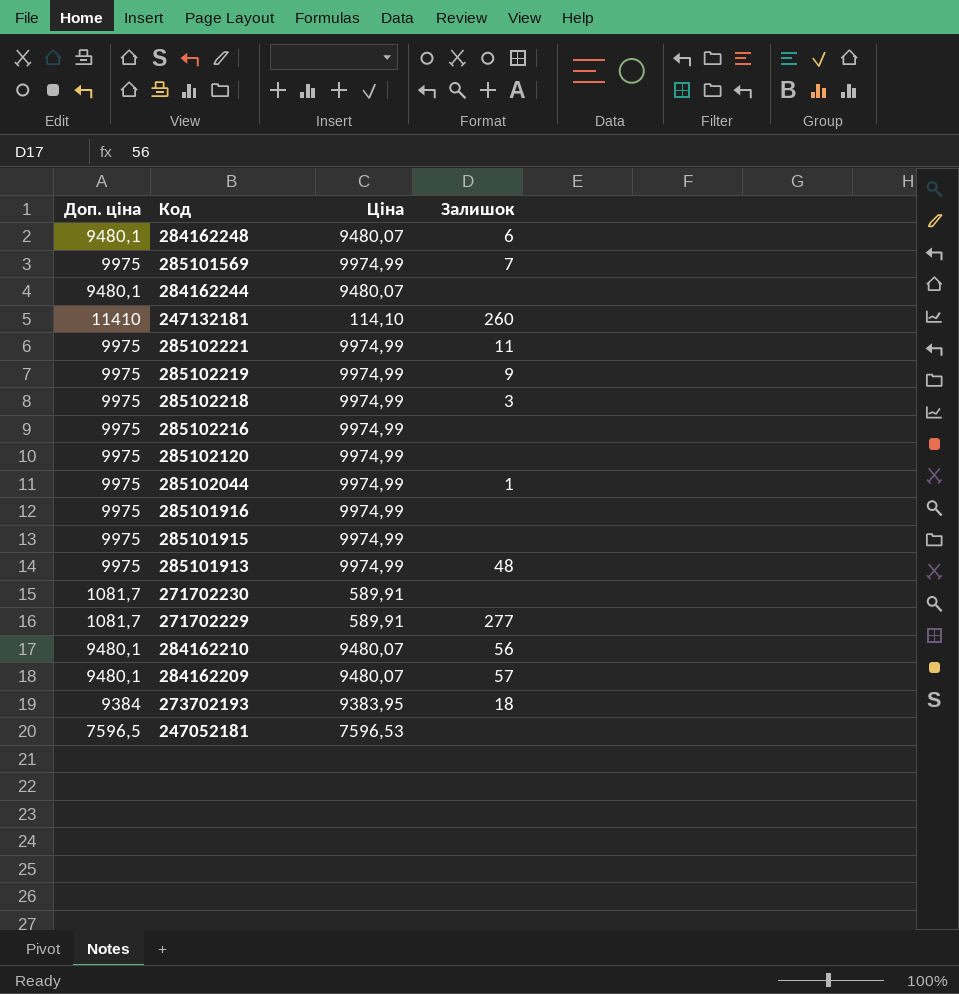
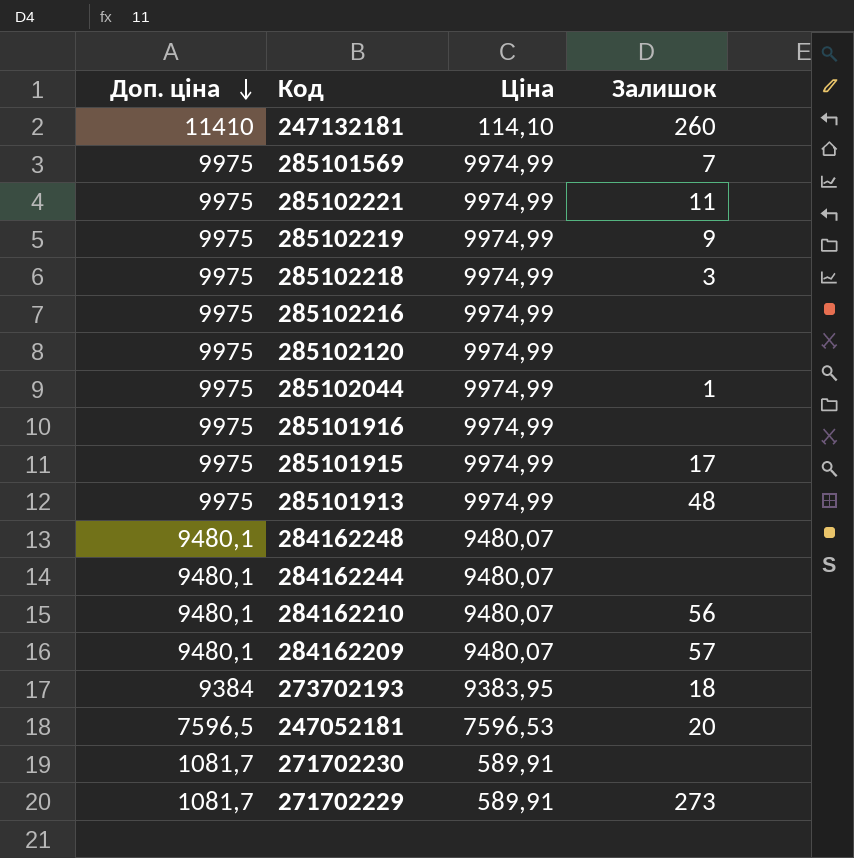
row order: none -> Доп. ціна descending
285101915 | Залишок: none -> 17
284162248 | Залишок: 6 -> none
247052181 | Залишок: none -> 20
271702229 | Залишок: 277 -> 273

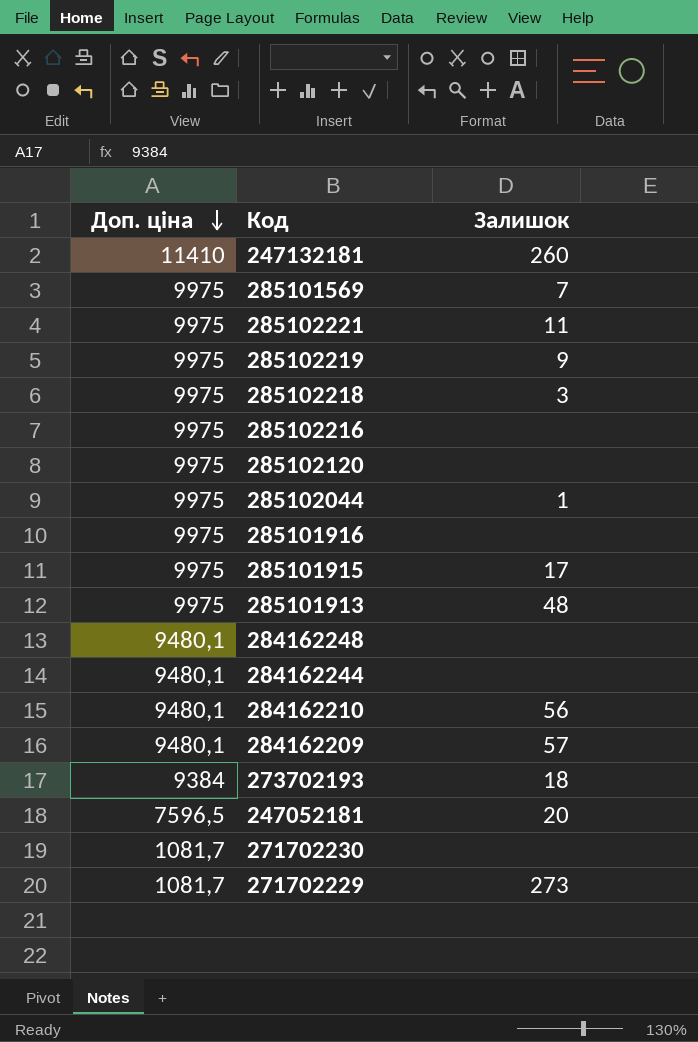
column Ціна | position: 3 -> none

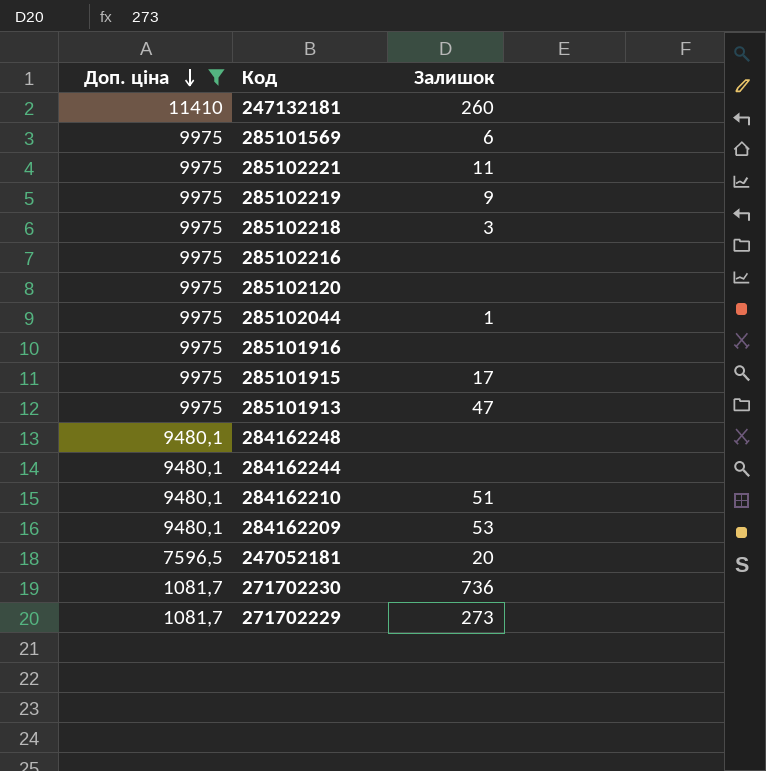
filter: none -> Доп. ціна != 9384
285101569 | Залишок: 7 -> 6
285101913 | Залишок: 48 -> 47
284162210 | Залишок: 56 -> 51
284162209 | Залишок: 57 -> 53
271702230 | Залишок: none -> 736

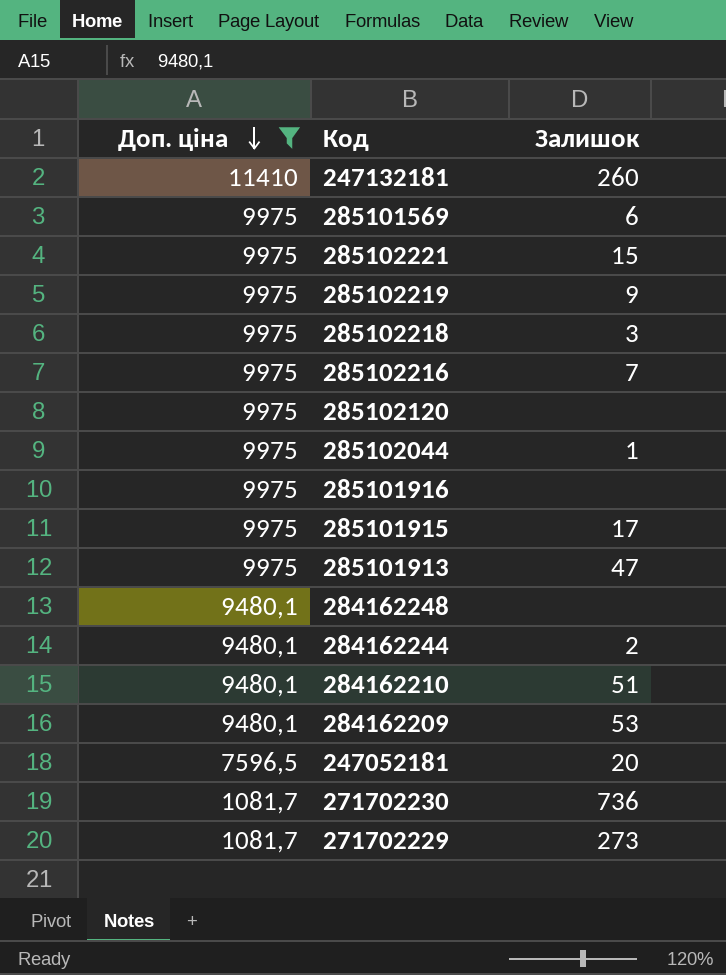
285102221 | Залишок: 11 -> 15
285102216 | Залишок: none -> 7
284162244 | Залишок: none -> 2

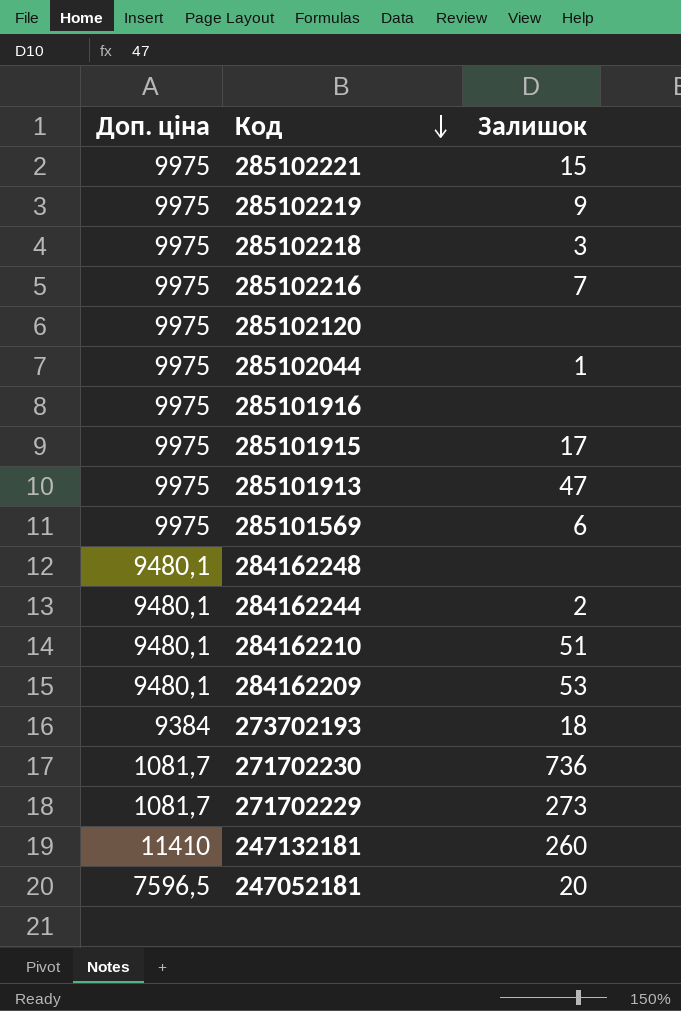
filter: Доп. ціна != 9384 -> none
row order: Доп. ціна descending -> Код descending

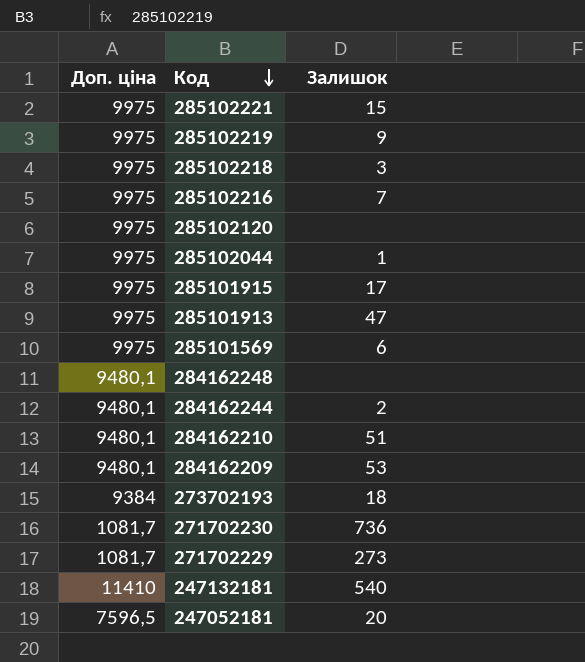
row 285101916: 9975 | none -> none
247132181 | Залишок: 260 -> 540

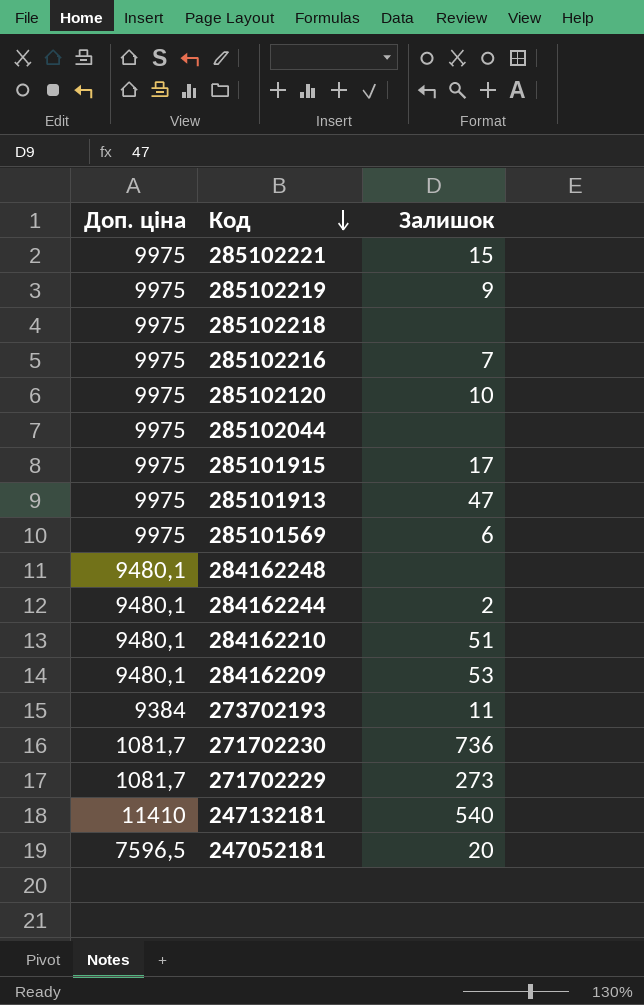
285102218 | Залишок: 3 -> none
285102120 | Залишок: none -> 10
285102044 | Залишок: 1 -> none
273702193 | Залишок: 18 -> 11

